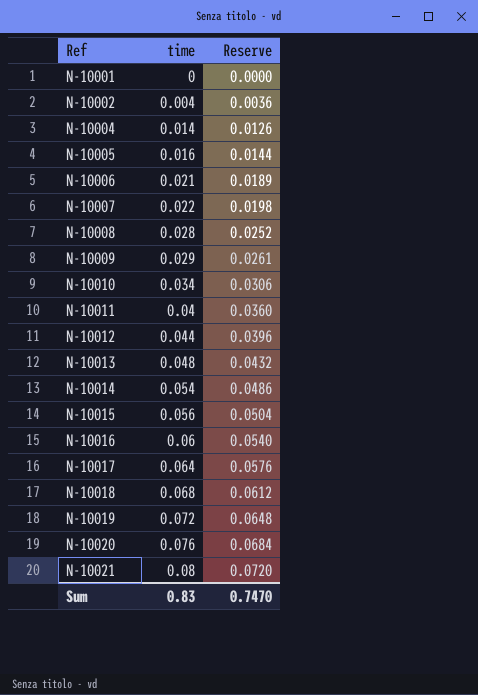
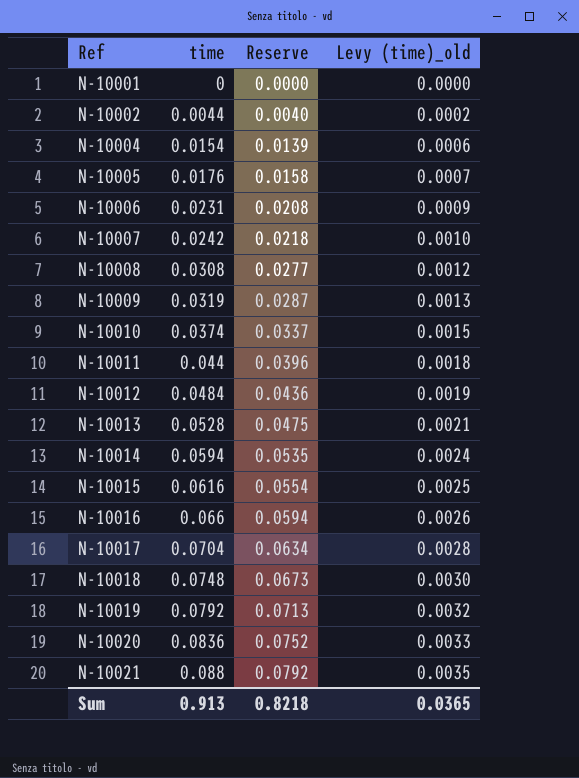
column Levy (time)_old | formula: none -> [time] * 0.04
N-10002 | time: 0.004 -> 0.0044
N-10002 | Reserve: 0.0036 -> 0.0040
N-10004 | time: 0.014 -> 0.0154
N-10004 | Reserve: 0.0126 -> 0.0139
N-10005 | time: 0.016 -> 0.0176
N-10005 | Reserve: 0.0144 -> 0.0158
N-10006 | time: 0.021 -> 0.0231
N-10006 | Reserve: 0.0189 -> 0.0208
N-10007 | time: 0.022 -> 0.0242
N-10007 | Reserve: 0.0198 -> 0.0218
N-10008 | time: 0.028 -> 0.0308
N-10008 | Reserve: 0.0252 -> 0.0277
N-10009 | time: 0.029 -> 0.0319
N-10009 | Reserve: 0.0261 -> 0.0287
N-10010 | time: 0.034 -> 0.0374
N-10010 | Reserve: 0.0306 -> 0.0337
N-10011 | time: 0.04 -> 0.044
N-10011 | Reserve: 0.0360 -> 0.0396
N-10012 | time: 0.044 -> 0.0484
N-10012 | Reserve: 0.0396 -> 0.0436
N-10013 | time: 0.048 -> 0.0528
N-10013 | Reserve: 0.0432 -> 0.0475
N-10014 | time: 0.054 -> 0.0594
N-10014 | Reserve: 0.0486 -> 0.0535
N-10015 | time: 0.056 -> 0.0616
N-10015 | Reserve: 0.0504 -> 0.0554
N-10016 | time: 0.06 -> 0.066
N-10016 | Reserve: 0.0540 -> 0.0594
N-10017 | time: 0.064 -> 0.0704
N-10017 | Reserve: 0.0576 -> 0.0634
N-10018 | time: 0.068 -> 0.0748
N-10018 | Reserve: 0.0612 -> 0.0673
N-10019 | time: 0.072 -> 0.0792
N-10019 | Reserve: 0.0648 -> 0.0713
N-10020 | time: 0.076 -> 0.0836
N-10020 | Reserve: 0.0684 -> 0.0752
N-10021 | time: 0.08 -> 0.088
N-10021 | Reserve: 0.0720 -> 0.0792
Sum | time: 0.83 -> 0.913
Sum | Reserve: 0.7470 -> 0.8218

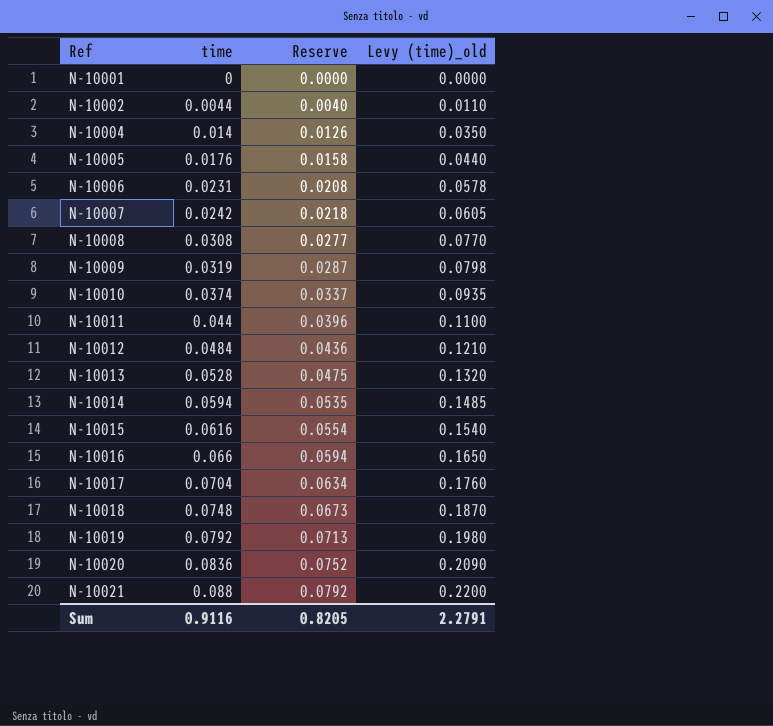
column Levy (time)_old | formula: [time] * 0.04 -> [time] * 2.5
N-10004 | time: 0.0154 -> 0.014
N-10004 | Reserve: 0.0139 -> 0.0126
Sum | time: 0.913 -> 0.9116
Sum | Reserve: 0.8218 -> 0.8205
Sum | Levy (time)_old: 0.0365 -> 2.2791

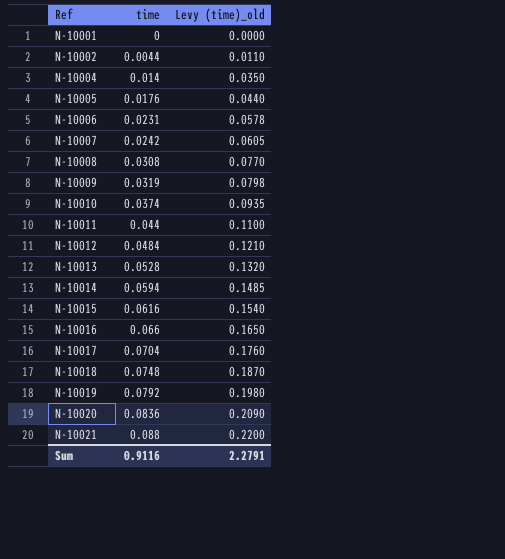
column Reserve | formula: [time] * 0.9 -> none

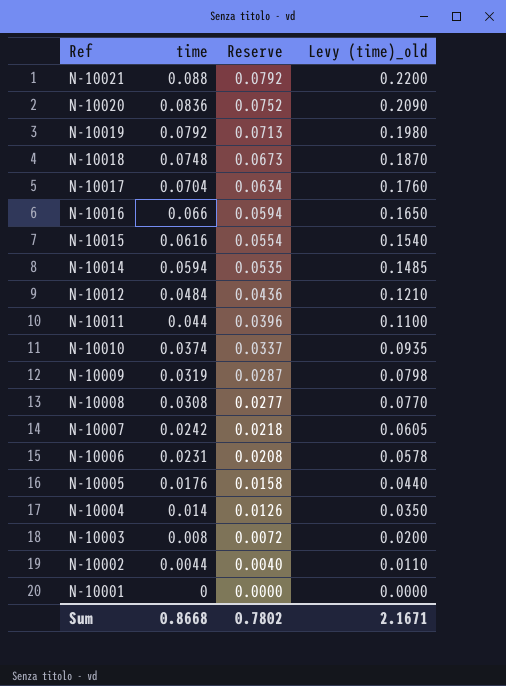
row order: Ref ascending -> Ref descending
column Reserve | formula: none -> [time] * 0.9
row N-10013: 0.0528 | 0.1320 -> none
row N-10003: none -> 0.008 | 0.0072 | 0.0200
Sum | time: 0.9116 -> 0.8668
Sum | Levy (time)_old: 2.2791 -> 2.1671

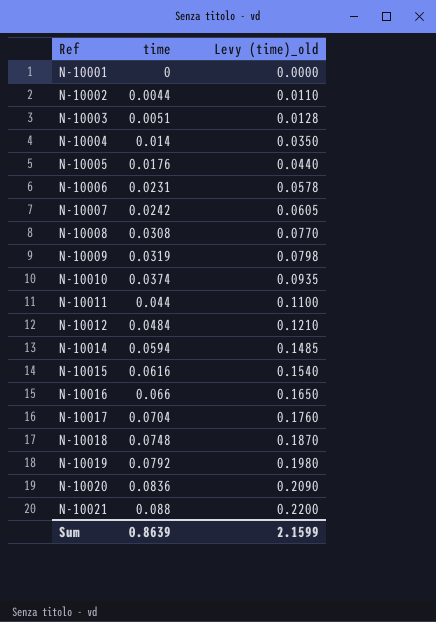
row order: Ref descending -> Ref ascending
column Reserve | formula: [time] * 0.9 -> none
N-10003 | time: 0.008 -> 0.0051
N-10003 | Levy (time)_old: 0.0200 -> 0.0128
Sum | time: 0.8668 -> 0.8639
Sum | Levy (time)_old: 2.1671 -> 2.1599

